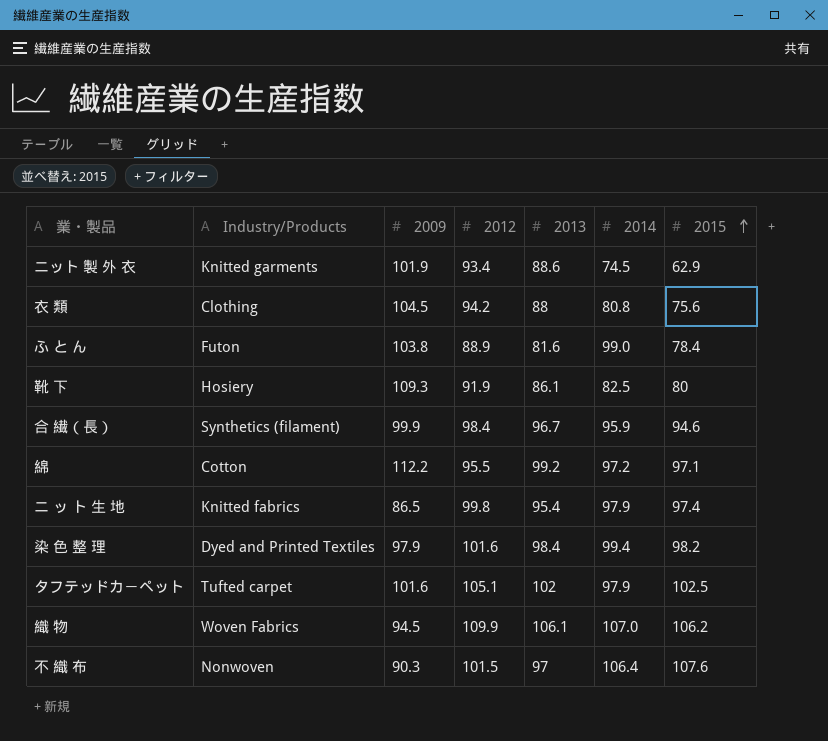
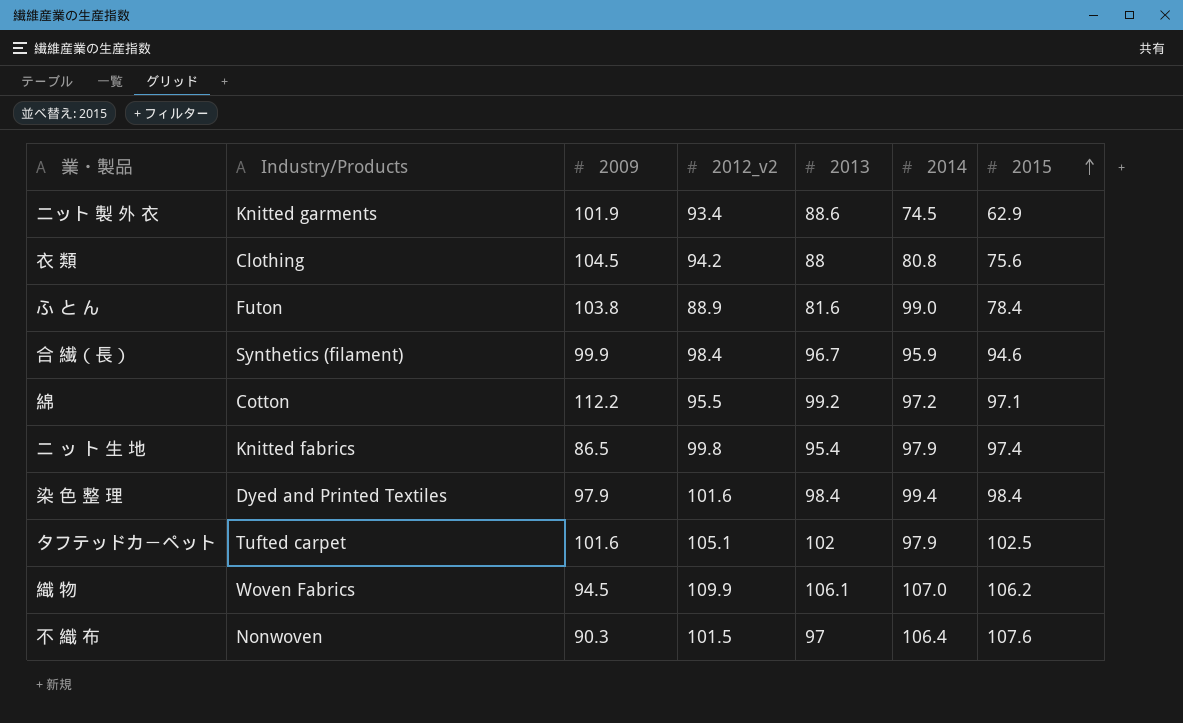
column name: 2012 -> 2012_v2
row 靴 下: Hosiery | 109.3 | 91.9 | 86.1 | 82.5 | 80 -> none
染 色 整 理 | 2015: 98.2 -> 98.4

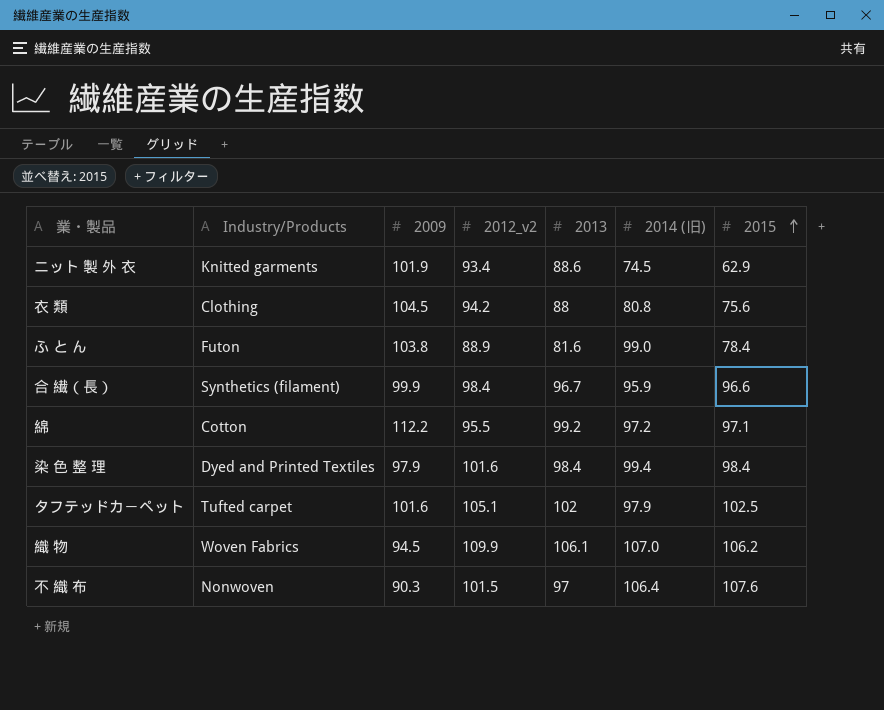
column name: 2014 -> 2014 (旧)
row ニ ッ ト 生 地: Knitted fabrics | 86.5 | 99.8 | 95.4 | 97.9 | 97.4 -> none
合 繊（長） | 2015: 94.6 -> 96.6

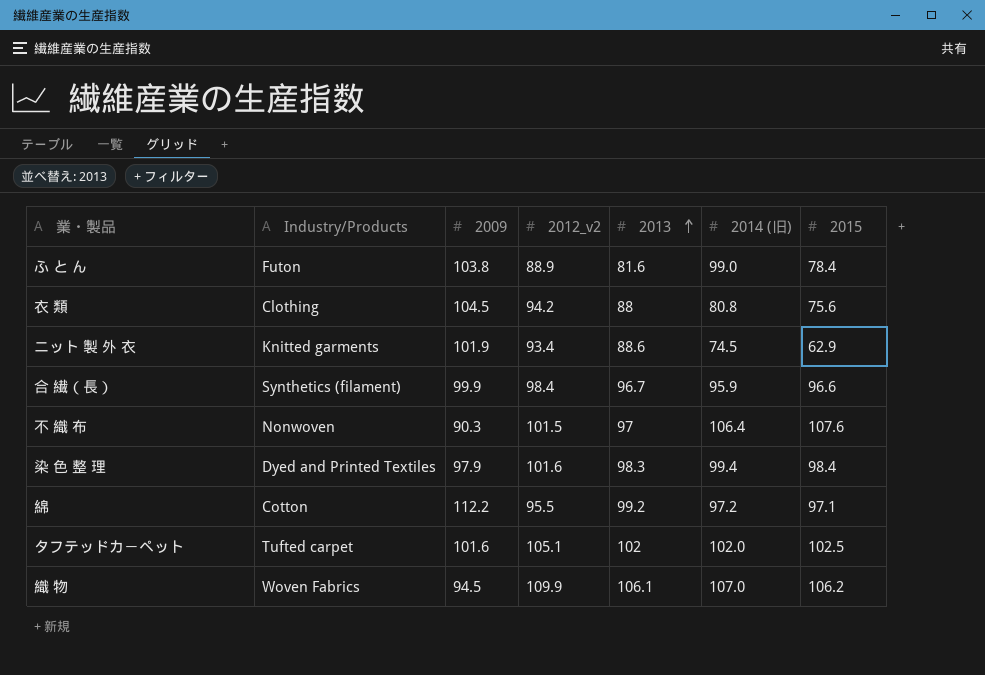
row order: 2015 ascending -> 2013 ascending
染 色 整 理 | 2013: 98.4 -> 98.3
タフテッドカ－ペット | 2014 (旧): 97.9 -> 102.0

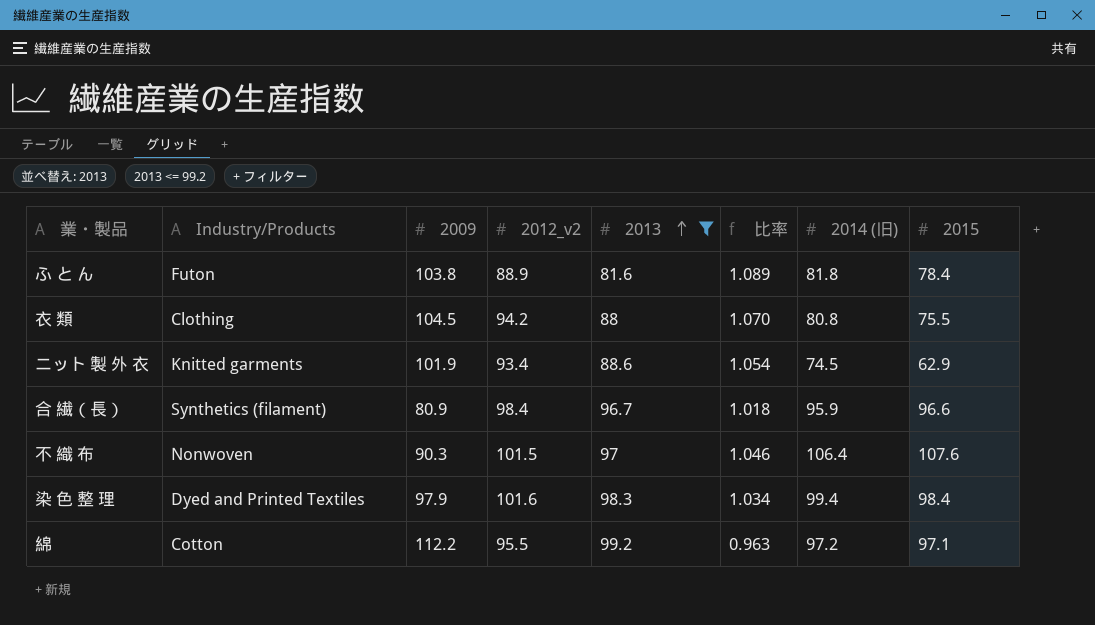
filter: none -> 2013 <= 99.2
column 比率 | formula: none -> [2012_v2] / [2013]
ふ と ん | 2014 (旧): 99.0 -> 81.8
衣 類 | 2015: 75.6 -> 75.5
合 繊（長） | 2009: 99.9 -> 80.9

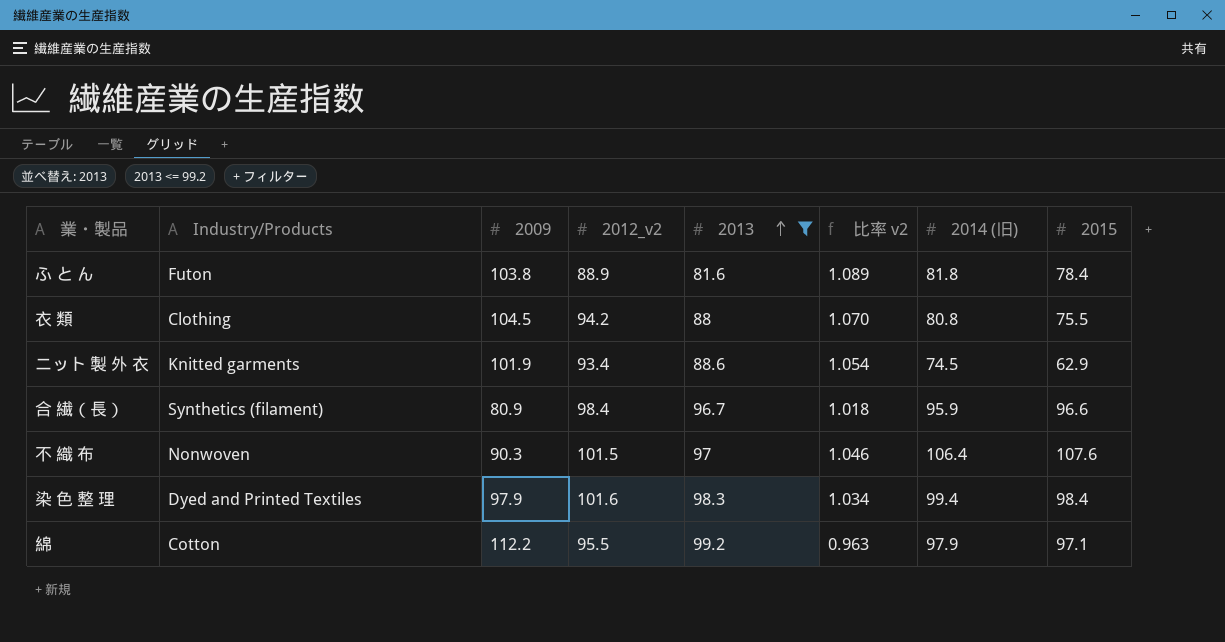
column name: 比率 -> 比率 v2
綿 | 2014 (旧): 97.2 -> 97.9

